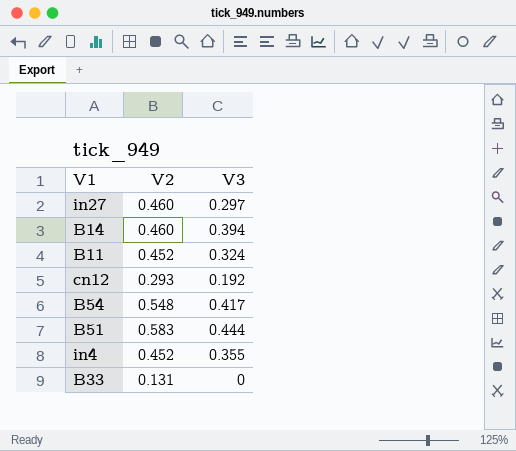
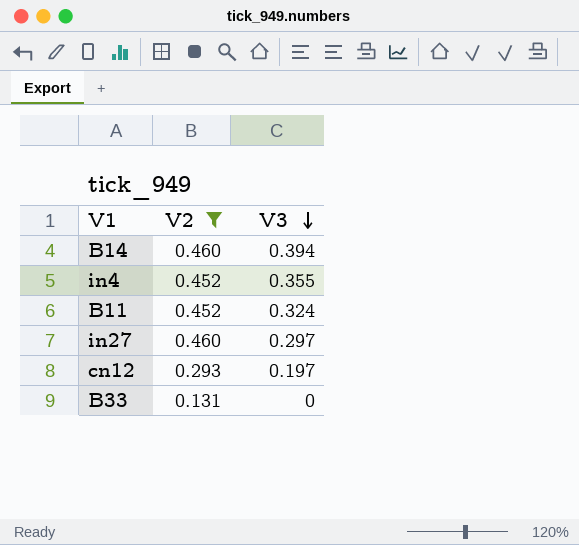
filter: none -> V2 <= 0.460
row order: none -> V3 descending
cn12 | V3: 0.192 -> 0.197

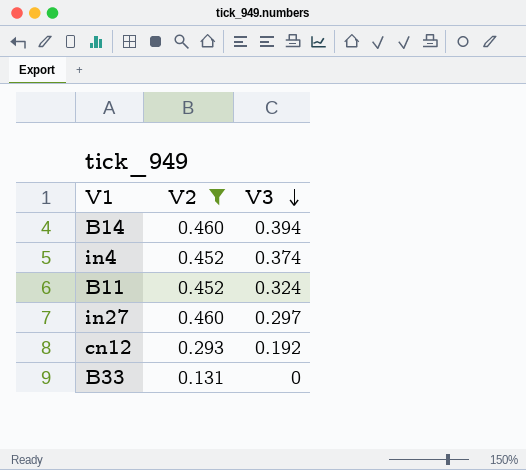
in4 | V3: 0.355 -> 0.374
cn12 | V3: 0.197 -> 0.192

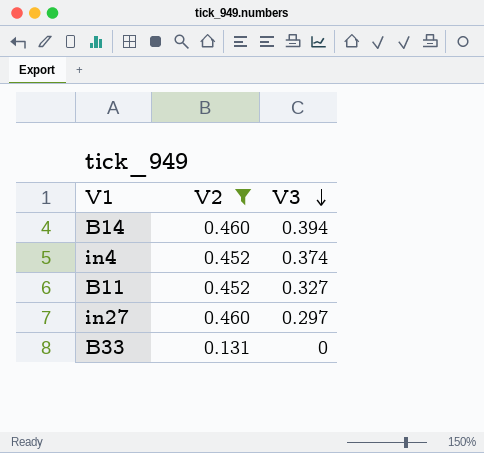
row cn12: 0.293 | 0.192 -> none
B11 | V3: 0.324 -> 0.327

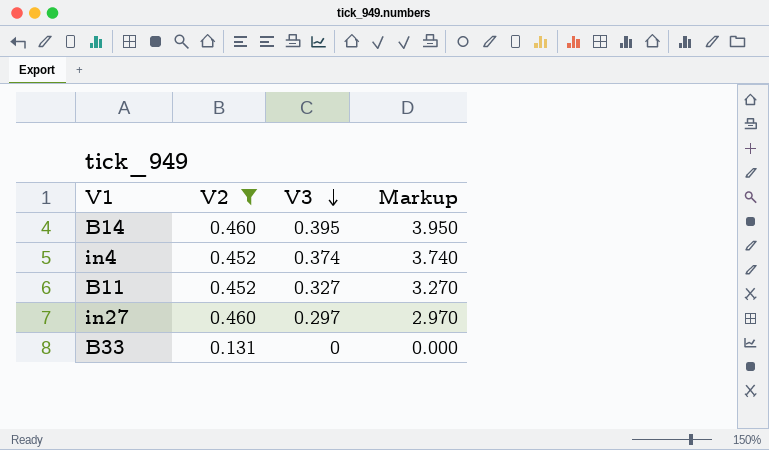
column Markup | formula: none -> [V3] * 10
B14 | V3: 0.394 -> 0.395

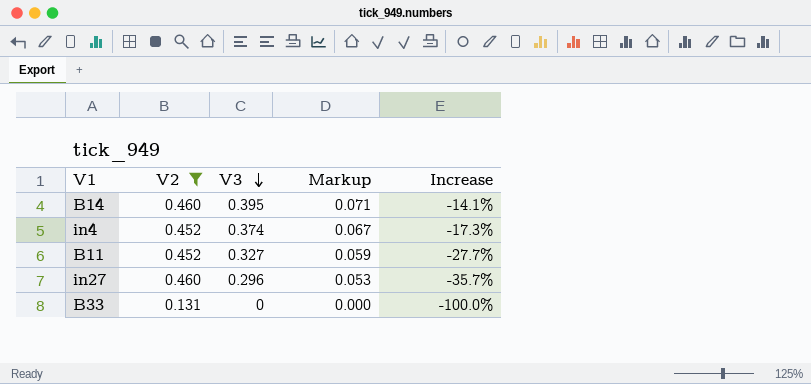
column Markup | formula: [V3] * 10 -> [V3] * 0.18
column Increase | formula: none -> ([V3] - [V2]) / [V2]
in27 | V3: 0.297 -> 0.296

